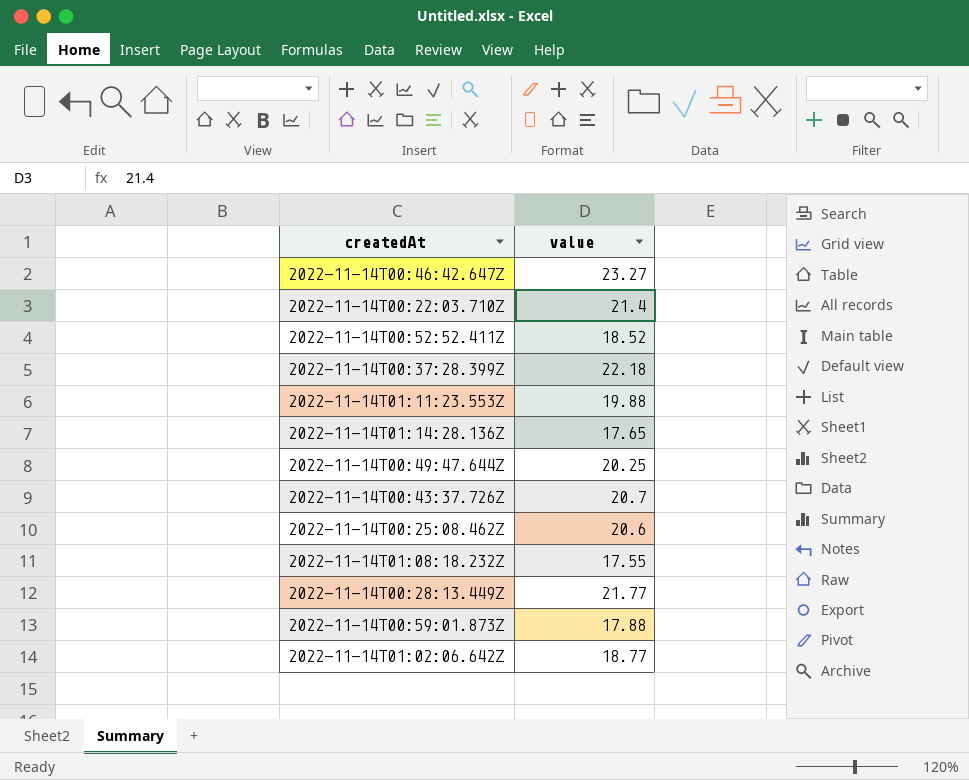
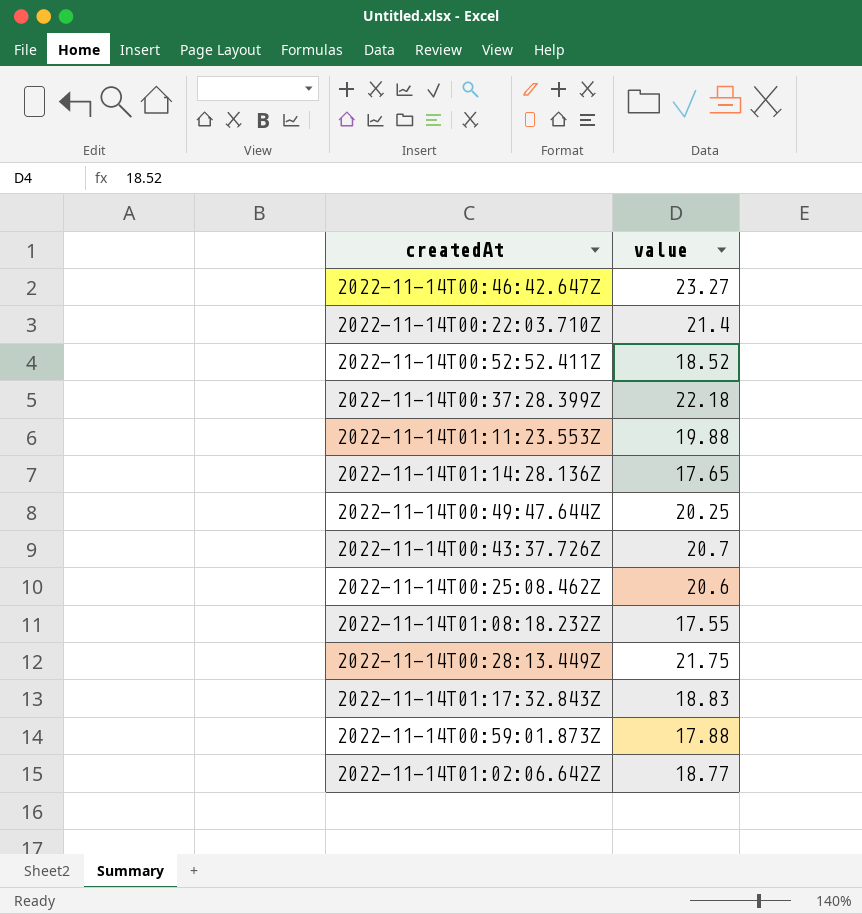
2022-11-14T00:28:13.449Z | value: 21.77 -> 21.75
row 2022-11-14T01:17:32.843Z: none -> 18.83

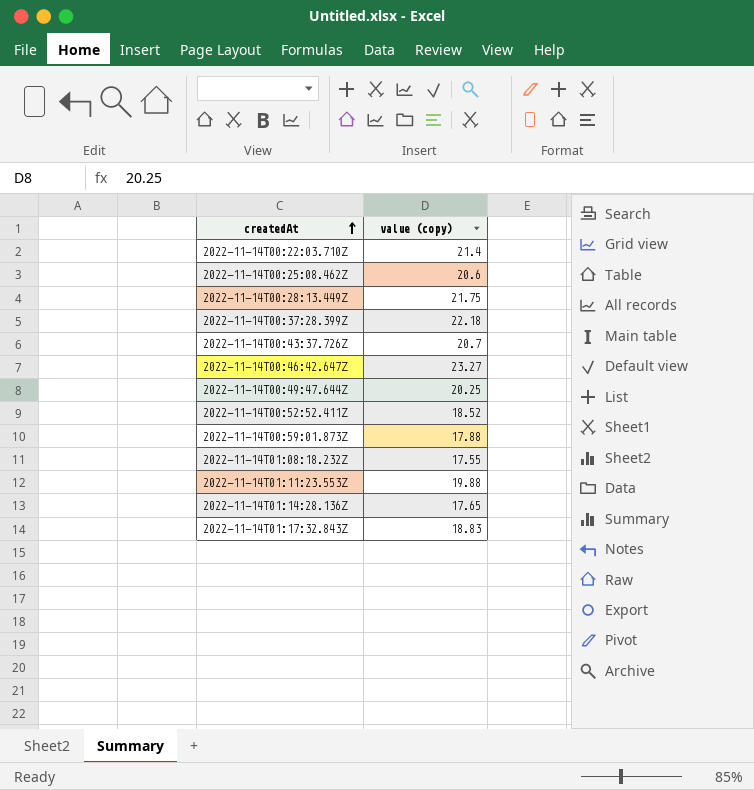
row order: none -> createdAt ascending
column name: value -> value (copy)
row 2022-11-14T01:02:06.642Z: 18.77 -> none

